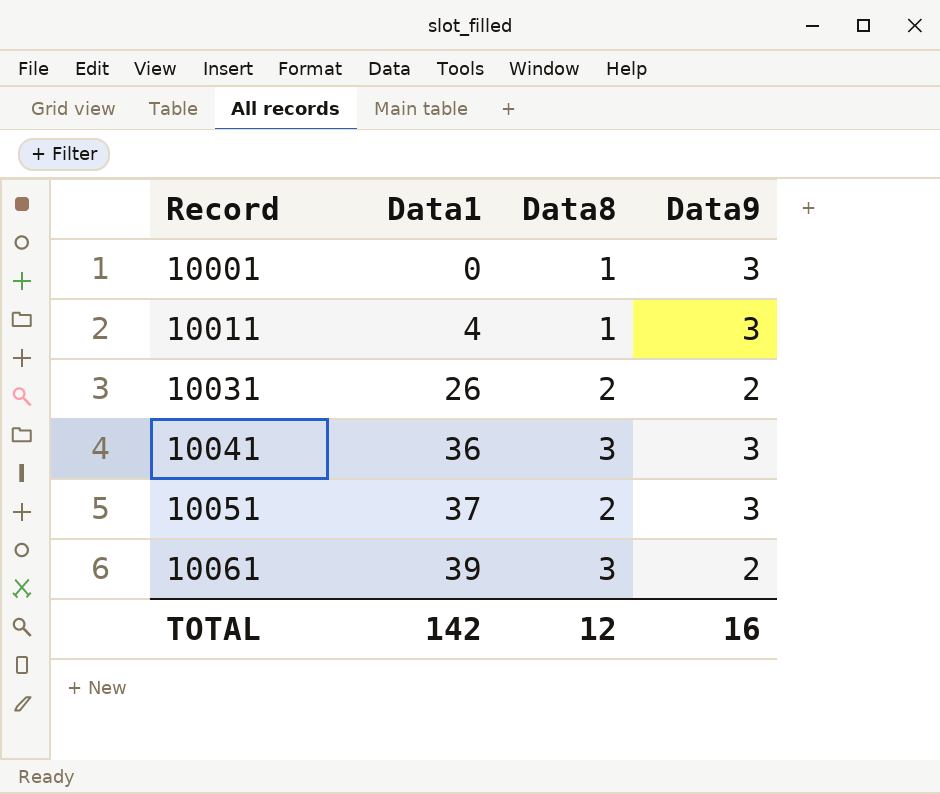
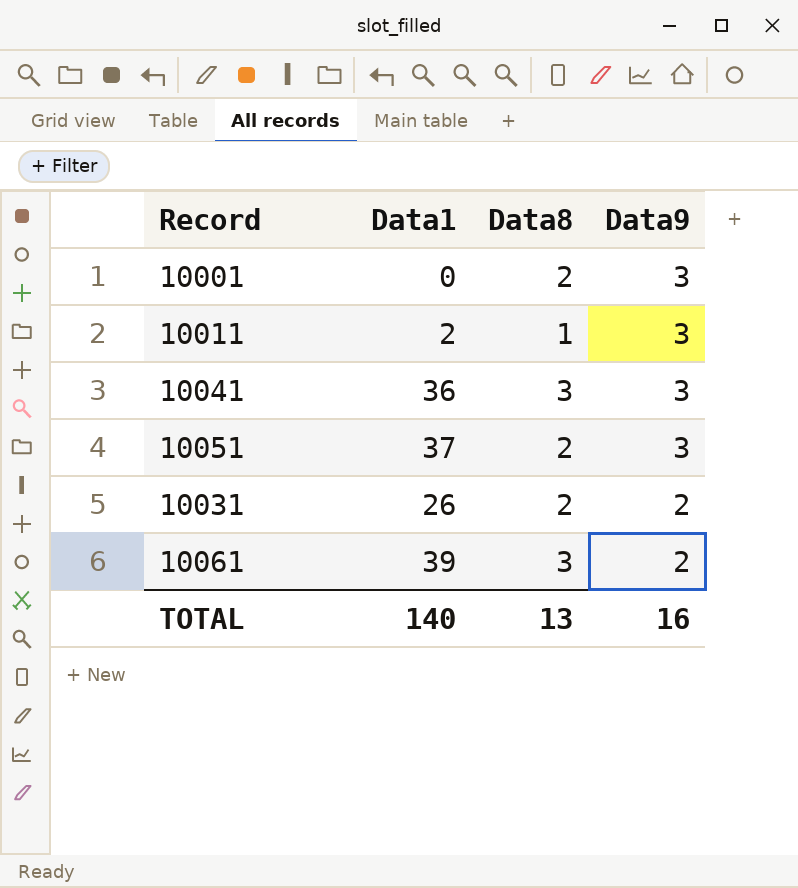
row order: Record ascending -> Data9 descending
10001 | Data8: 1 -> 2
10011 | Data1: 4 -> 2
TOTAL | Data1: 142 -> 140
TOTAL | Data8: 12 -> 13

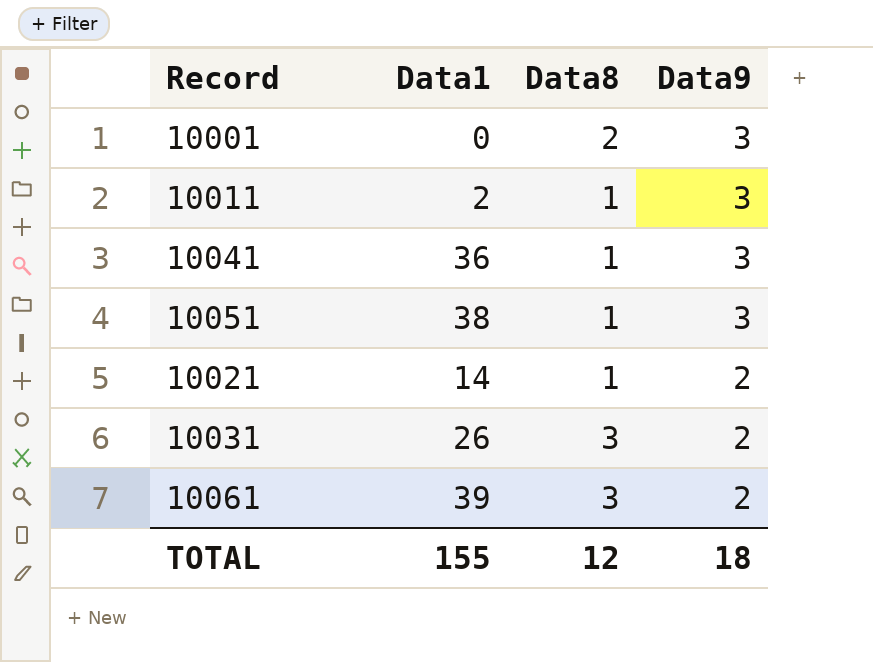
10041 | Data8: 3 -> 1
10051 | Data1: 37 -> 38
10051 | Data8: 2 -> 1
row 10021: none -> 14 | 1 | 2
10031 | Data8: 2 -> 3
TOTAL | Data1: 140 -> 155
TOTAL | Data8: 13 -> 12
TOTAL | Data9: 16 -> 18

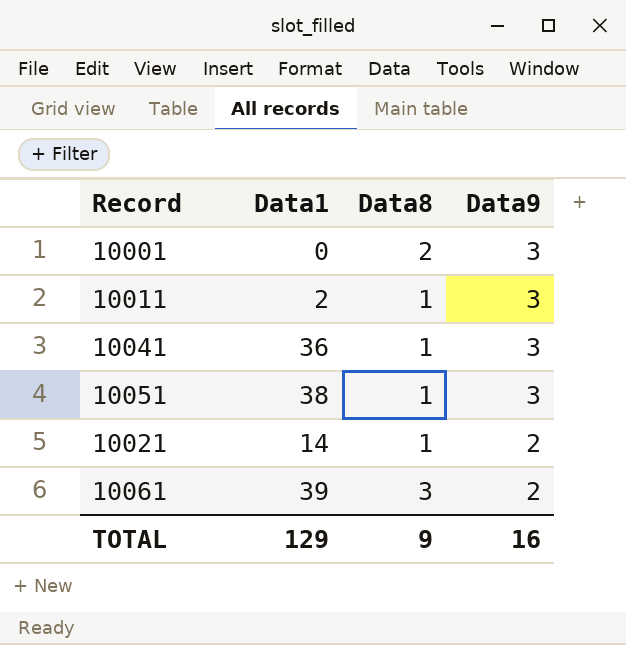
row 10031: 26 | 3 | 2 -> none
TOTAL | Data1: 155 -> 129
TOTAL | Data8: 12 -> 9
TOTAL | Data9: 18 -> 16

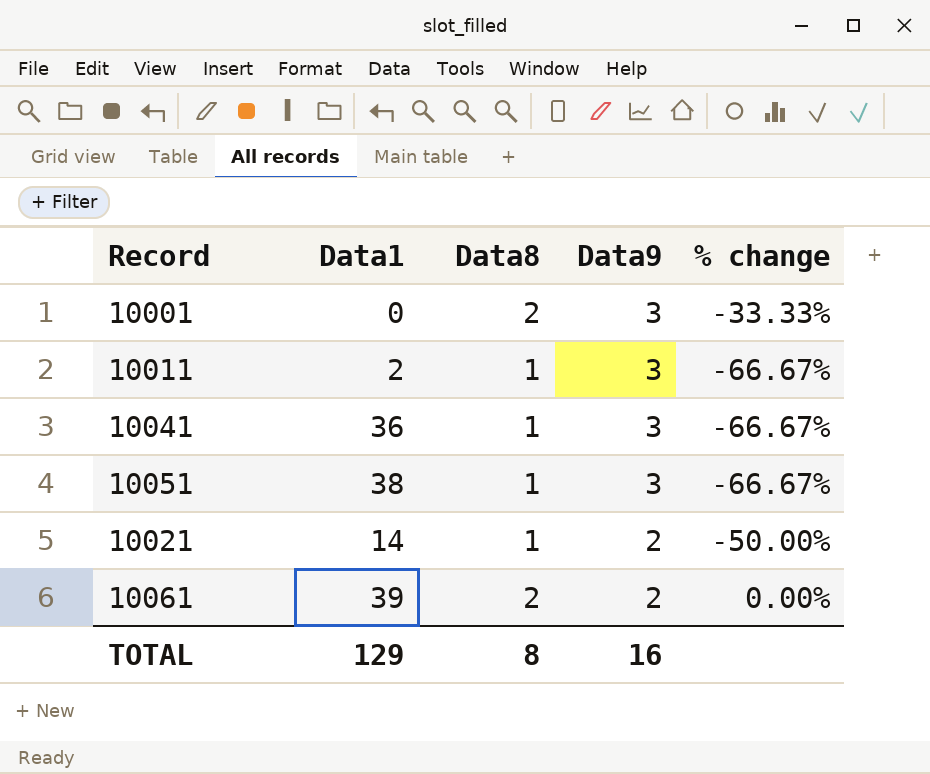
column % change | formula: none -> ([Data8] - [Data9]) / [Data9]
10061 | Data8: 3 -> 2
TOTAL | Data8: 9 -> 8

